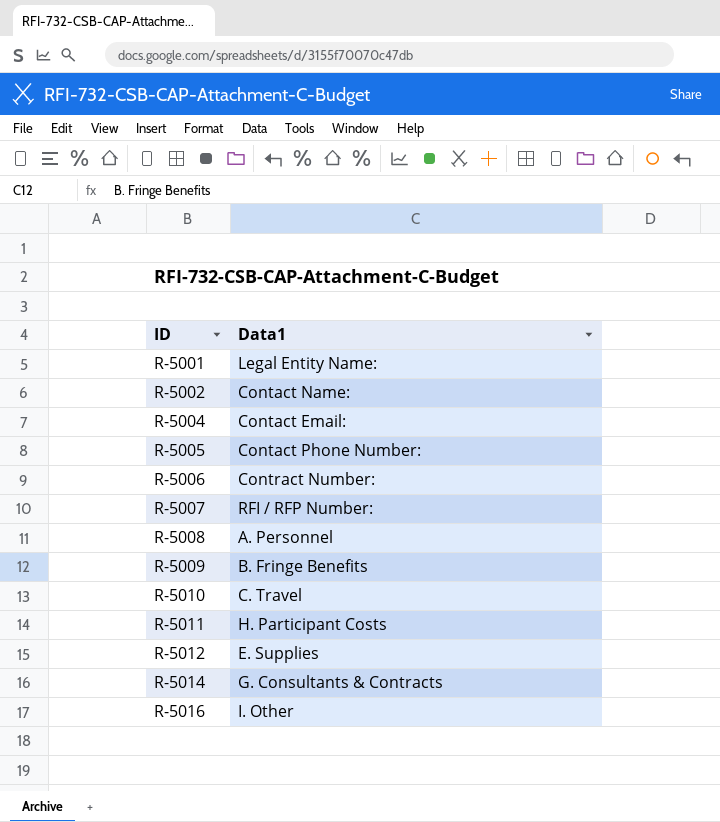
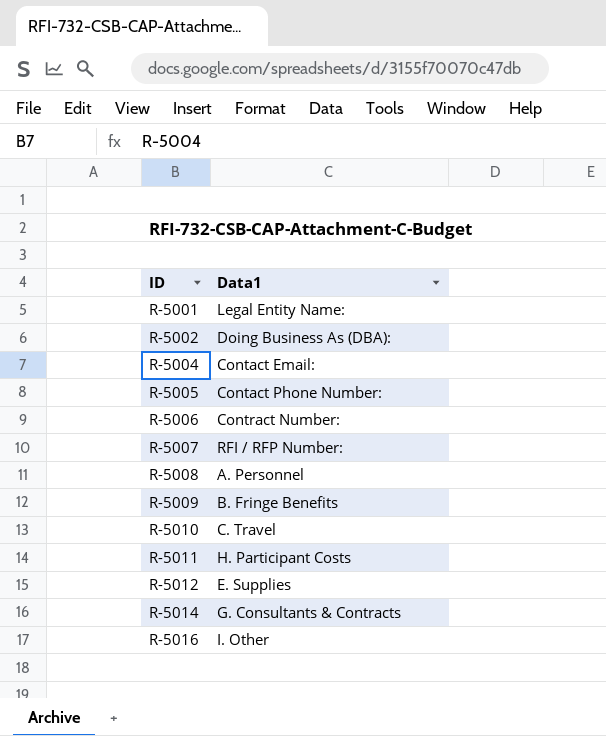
R-5002 | Data1: Contact Name: -> Doing Business As (DBA):

